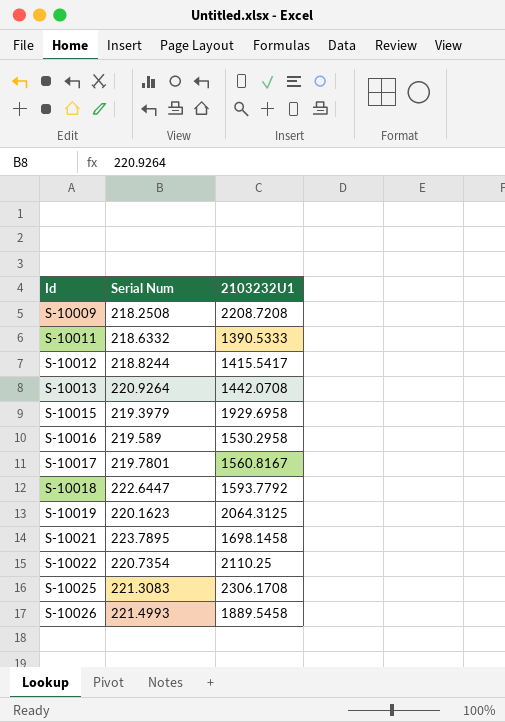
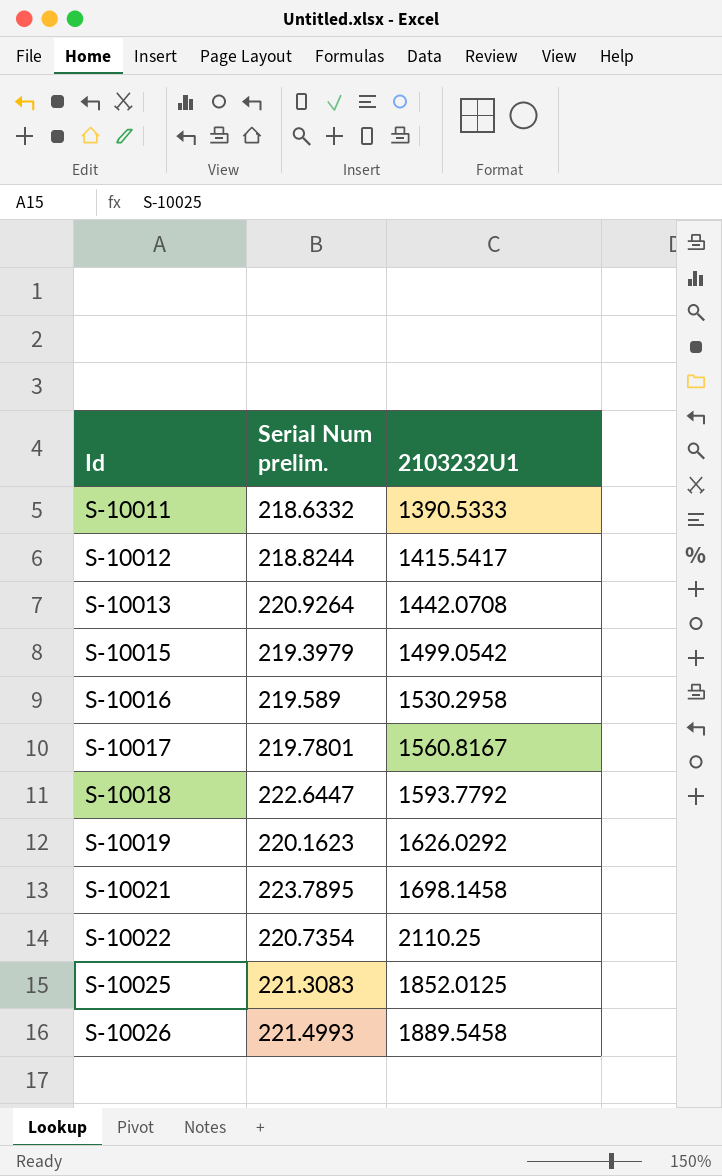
column name: Serial Num -> Serial Num prelim.
row S-10009: 218.2508 | 2208.7208 -> none
S-10015 | 2103232U1: 1929.6958 -> 1499.0542
S-10019 | 2103232U1: 2064.3125 -> 1626.0292
S-10025 | 2103232U1: 2306.1708 -> 1852.0125

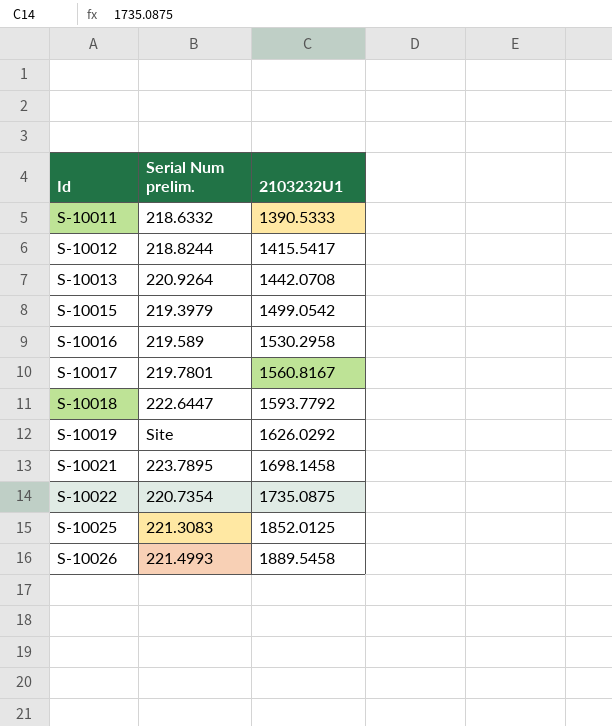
S-10019 | Serial Num prelim.: 220.1623 -> Site
S-10022 | 2103232U1: 2110.25 -> 1735.0875

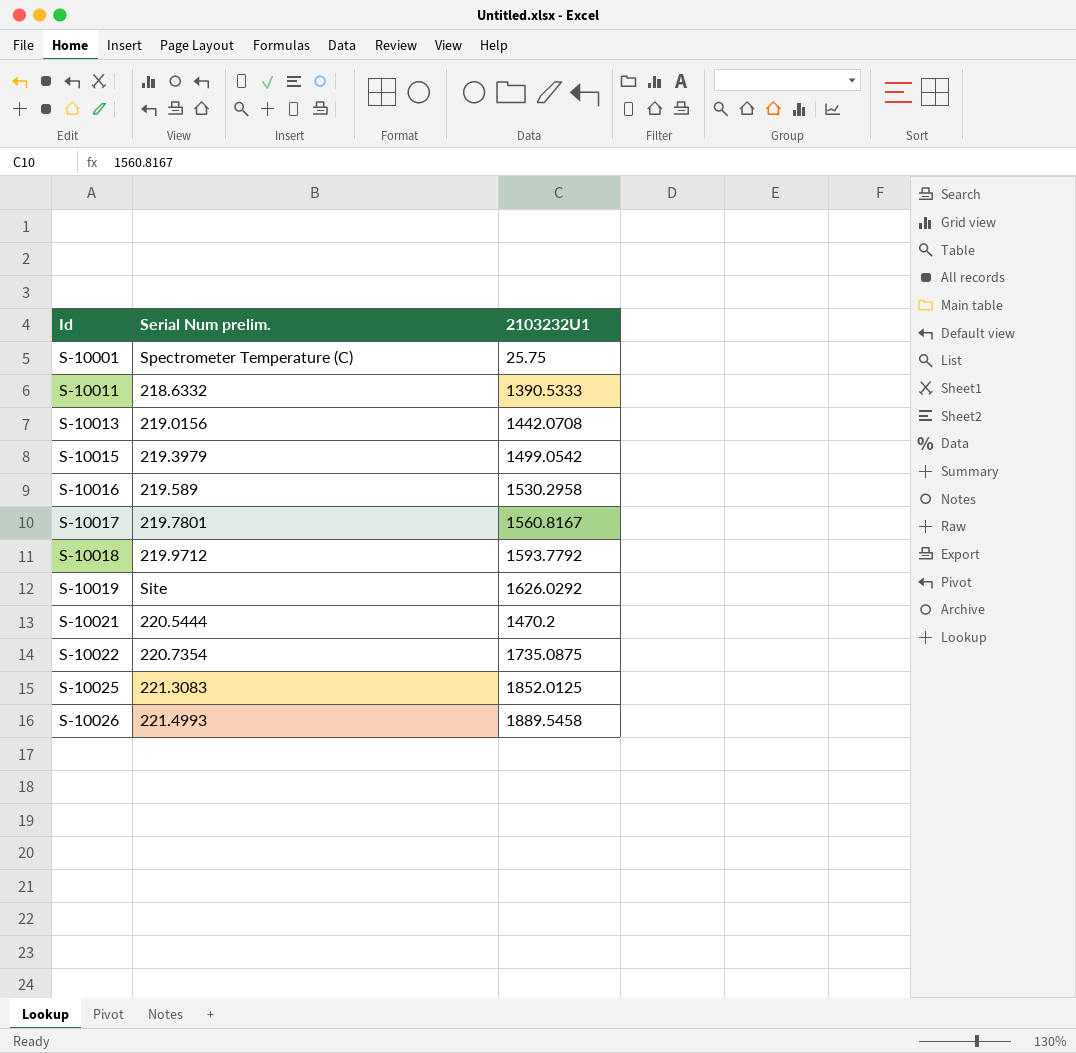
row S-10012: 218.8244 | 1415.5417 -> none
row S-10001: none -> Spectrometer Temperature (C) | 25.75
S-10013 | Serial Num prelim.: 220.9264 -> 219.0156
S-10018 | Serial Num prelim.: 222.6447 -> 219.9712
S-10021 | Serial Num prelim.: 223.7895 -> 220.5444
S-10021 | 2103232U1: 1698.1458 -> 1470.2

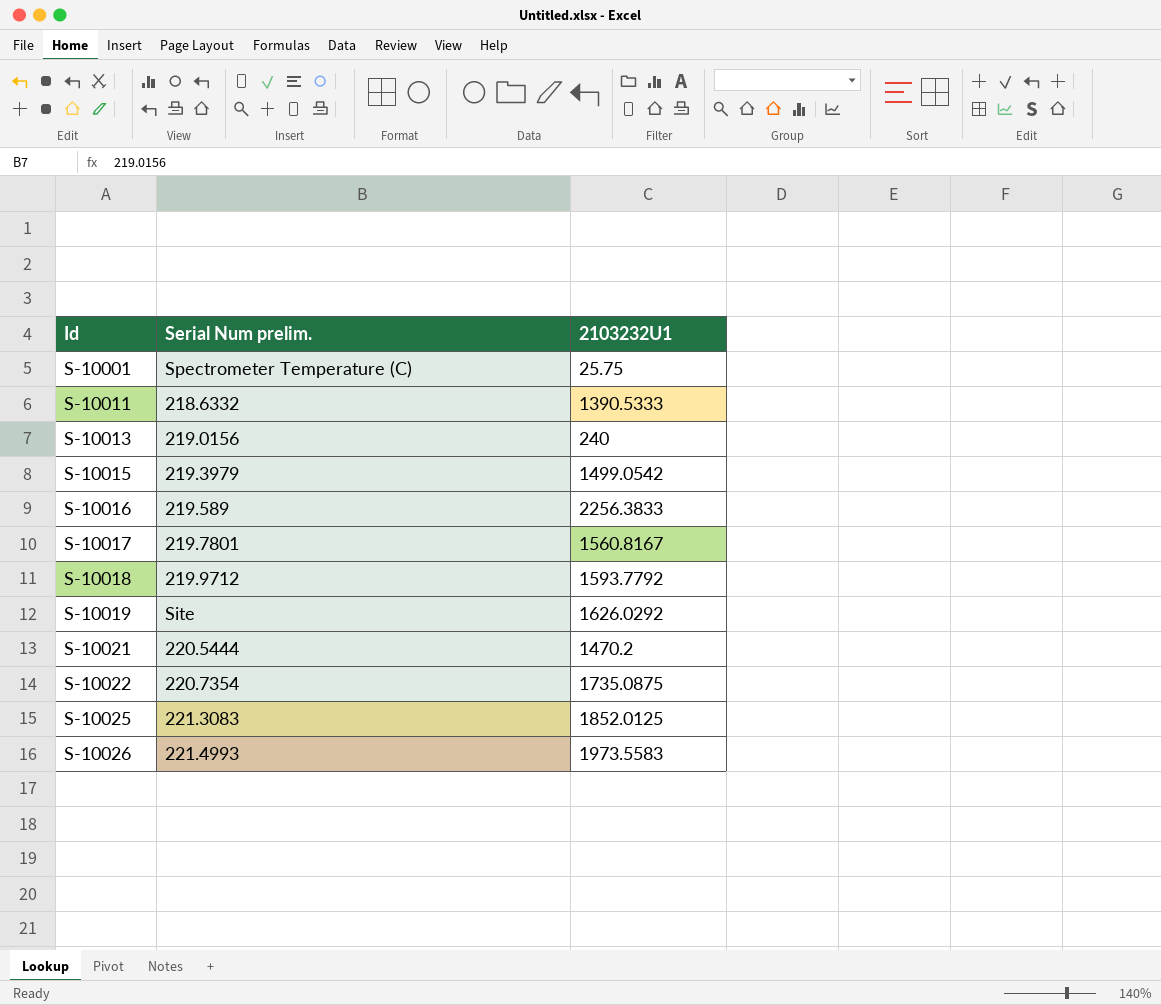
S-10013 | 2103232U1: 1442.0708 -> 240
S-10016 | 2103232U1: 1530.2958 -> 2256.3833
S-10026 | 2103232U1: 1889.5458 -> 1973.5583

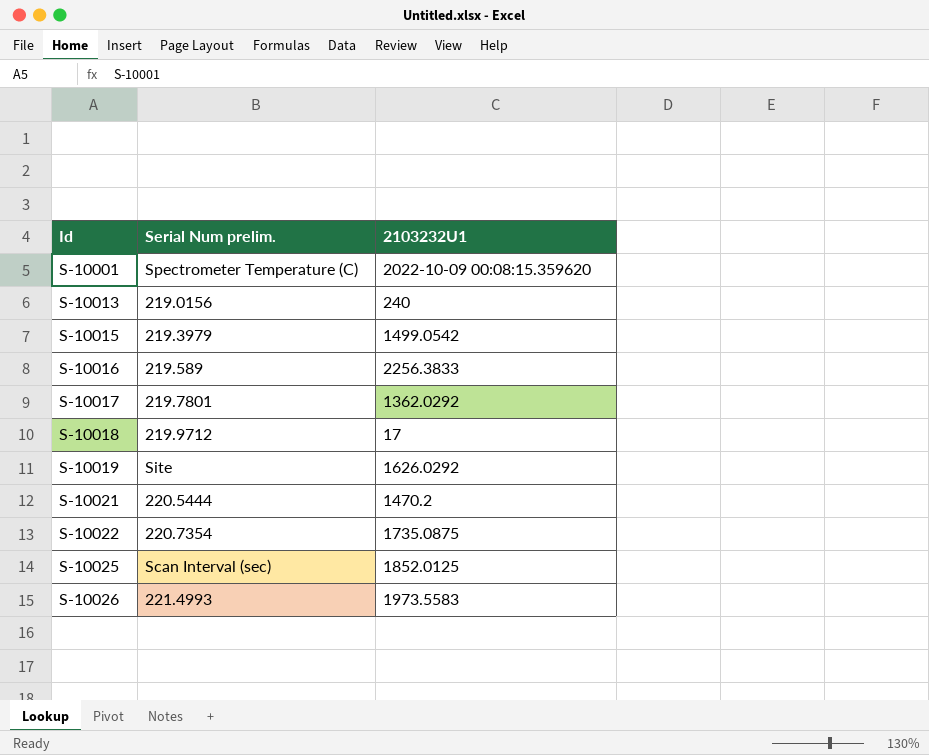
row S-10011: 218.6332 | 1390.5333 -> none
S-10001 | 2103232U1: 25.75 -> 2022-10-09 00:08:15.359620
S-10017 | 2103232U1: 1560.8167 -> 1362.0292
S-10018 | 2103232U1: 1593.7792 -> 17
S-10025 | Serial Num prelim.: 221.3083 -> Scan Interval (sec)

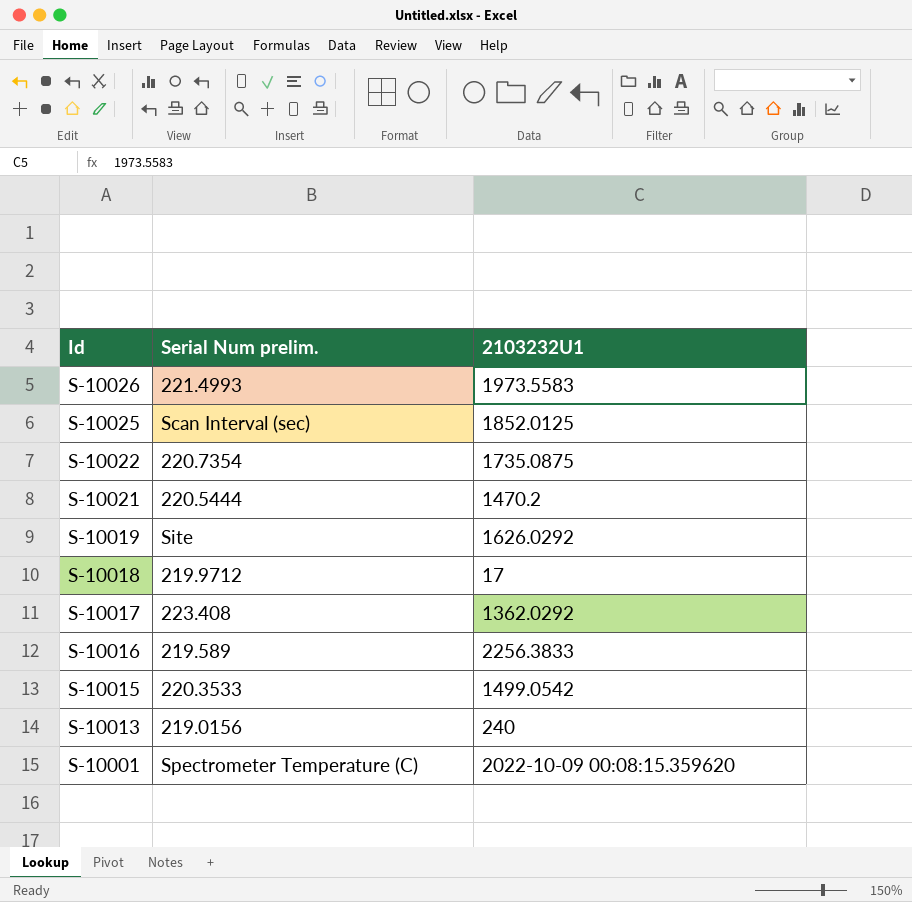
row order: Id ascending -> Id descending
S-10017 | Serial Num prelim.: 219.7801 -> 223.408
S-10015 | Serial Num prelim.: 219.3979 -> 220.3533

